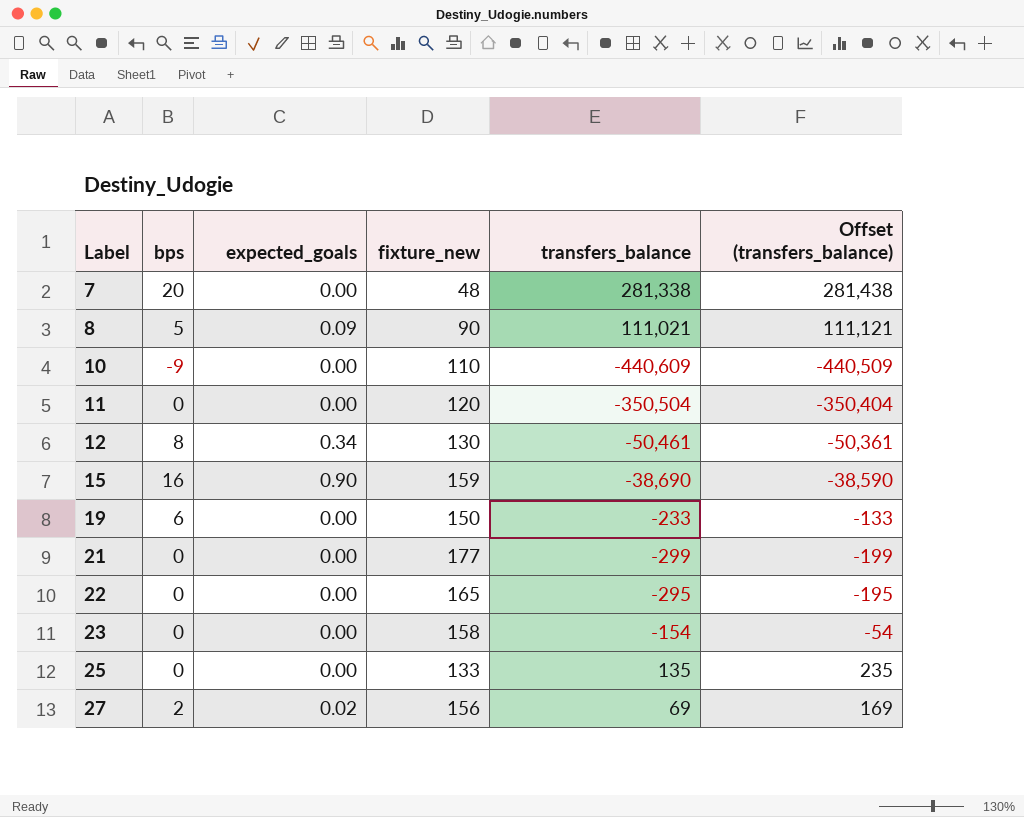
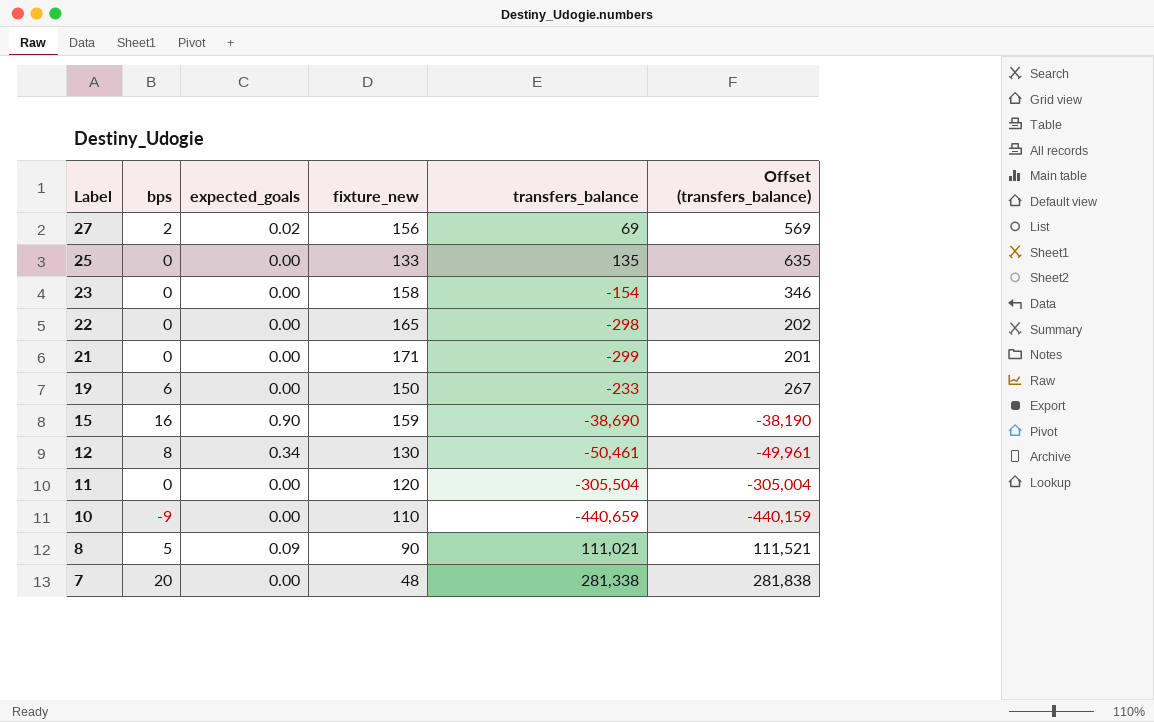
row order: Label ascending -> Label descending
column Offset (transfers_balance) | formula: [transfers_balance] + 100 -> [transfers_balance] + 500
22 | transfers_balance: -295 -> -298
21 | fixture_new: 177 -> 171
11 | transfers_balance: -350,504 -> -305,504
10 | transfers_balance: -440,609 -> -440,659

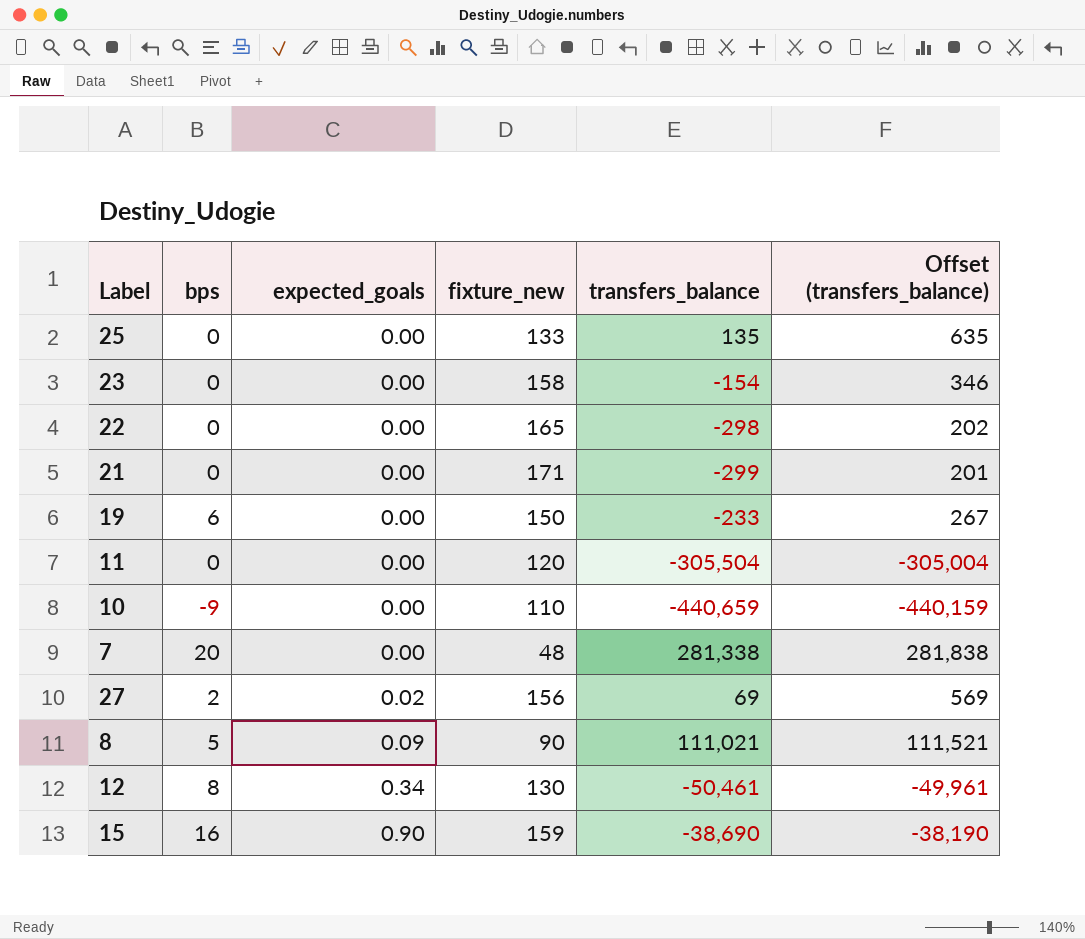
row order: Label descending -> expected_goals ascending

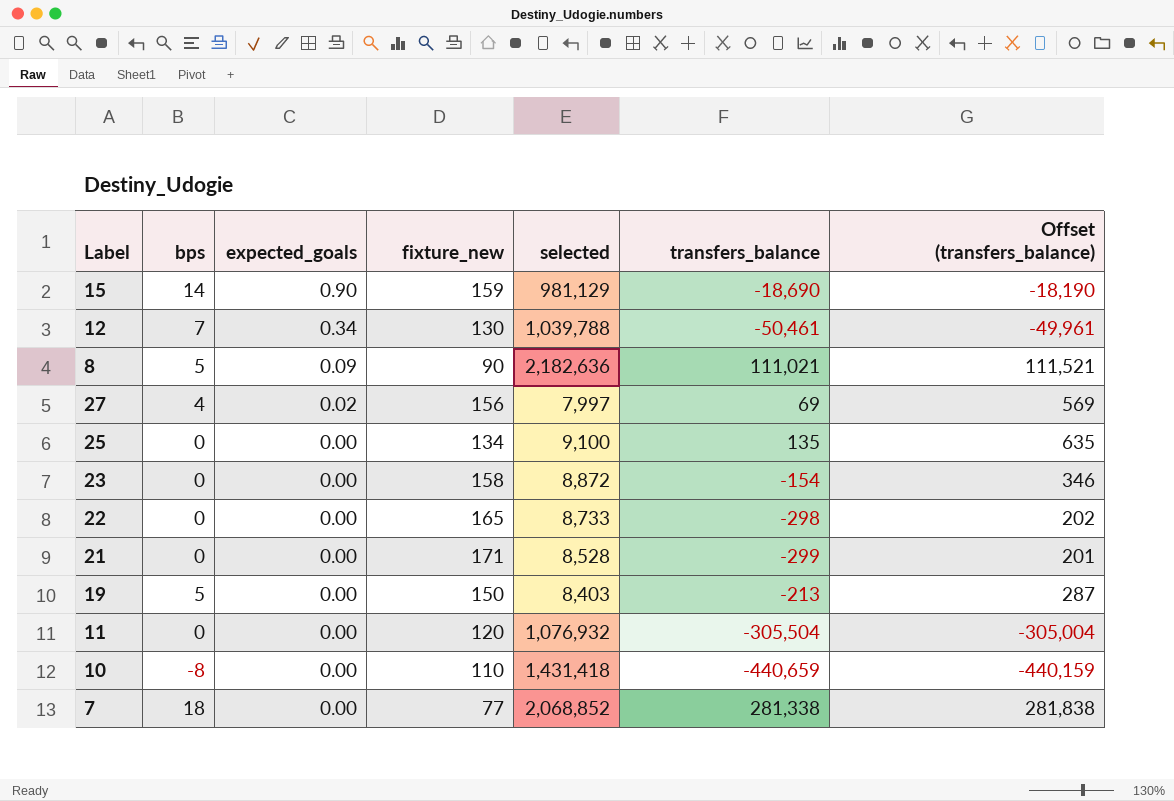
row order: expected_goals ascending -> expected_goals descending
column selected | position: none -> 5
15 | bps: 16 -> 14
15 | transfers_balance: -38,690 -> -18,690
15 | Offset (transfers_balance): -38,190 -> -18,190
12 | bps: 8 -> 7
27 | bps: 2 -> 4
25 | fixture_new: 133 -> 134
19 | bps: 6 -> 5
19 | transfers_balance: -233 -> -213
19 | Offset (transfers_balance): 267 -> 287
10 | bps: -9 -> -8
7 | bps: 20 -> 18
7 | fixture_new: 48 -> 77

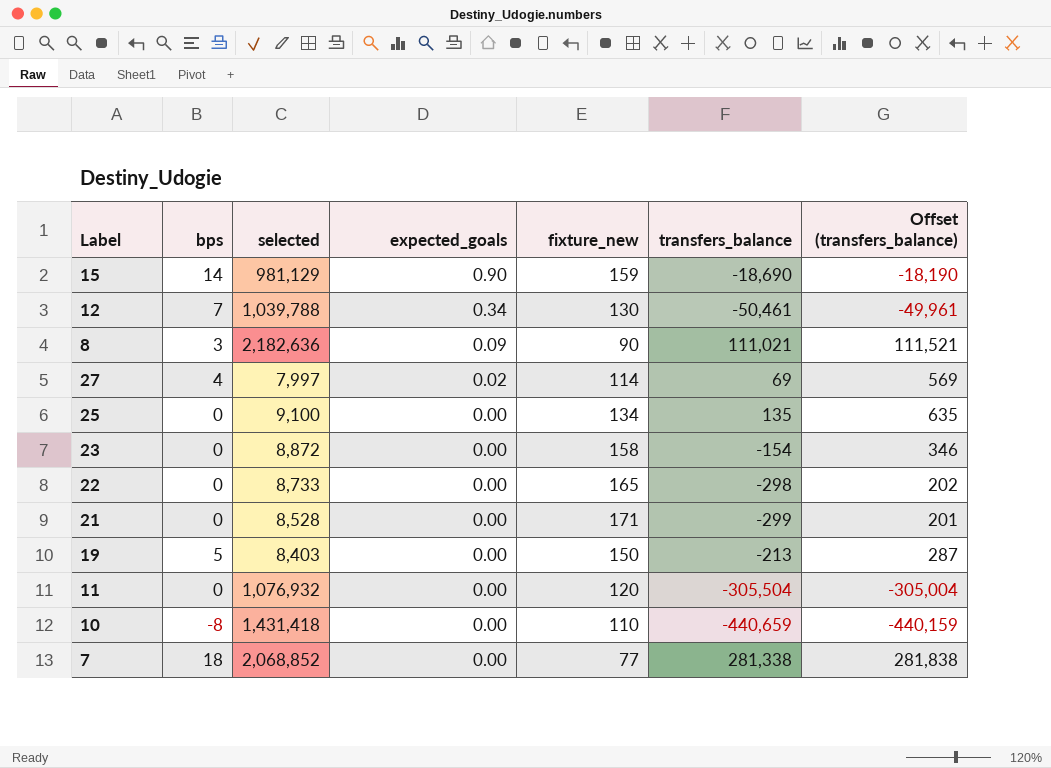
column selected | position: 5 -> 3
8 | bps: 5 -> 3
27 | fixture_new: 156 -> 114

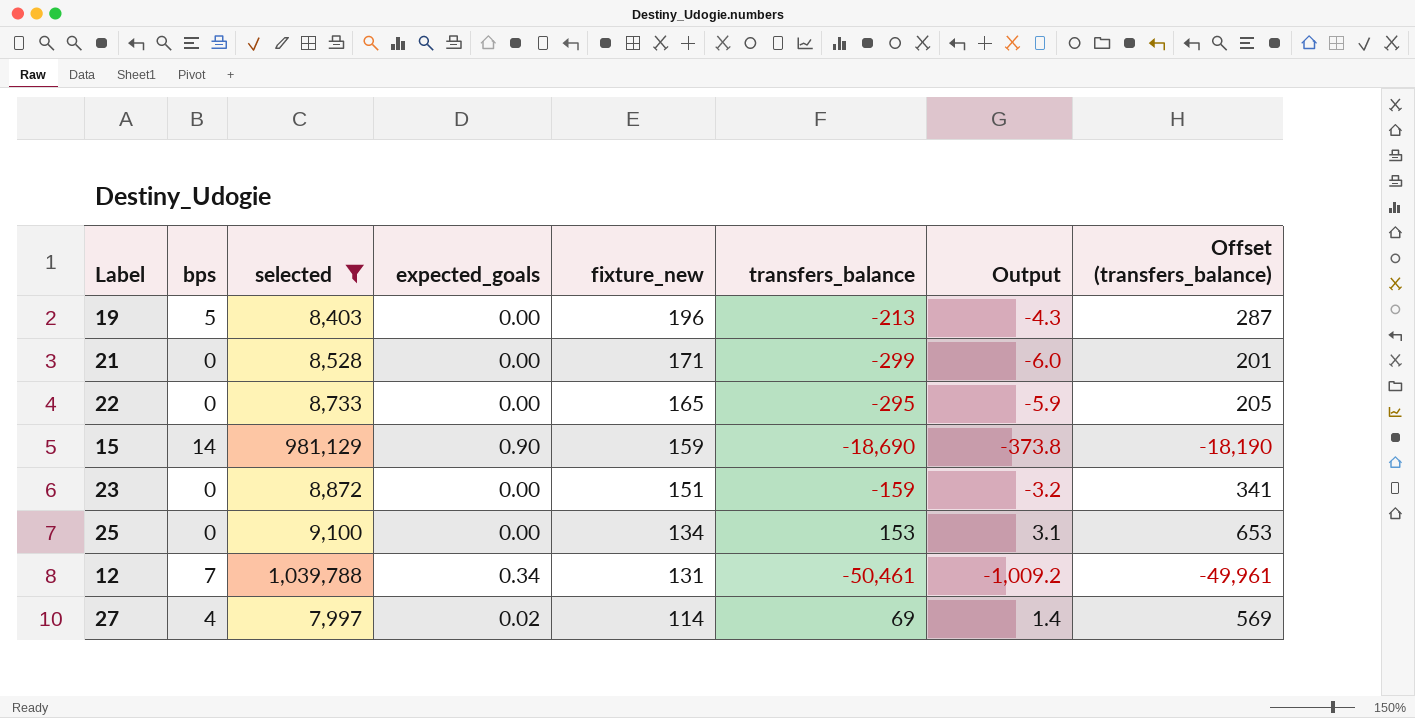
filter: none -> selected <= 1,039,788
row order: expected_goals descending -> fixture_new descending
column Output | formula: none -> [transfers_balance] * 0.02
19 | fixture_new: 150 -> 196
22 | transfers_balance: -298 -> -295
22 | Offset (transfers_balance): 202 -> 205
23 | fixture_new: 158 -> 151
23 | transfers_balance: -154 -> -159
23 | Offset (transfers_balance): 346 -> 341
25 | transfers_balance: 135 -> 153
25 | Offset (transfers_balance): 635 -> 653
12 | fixture_new: 130 -> 131

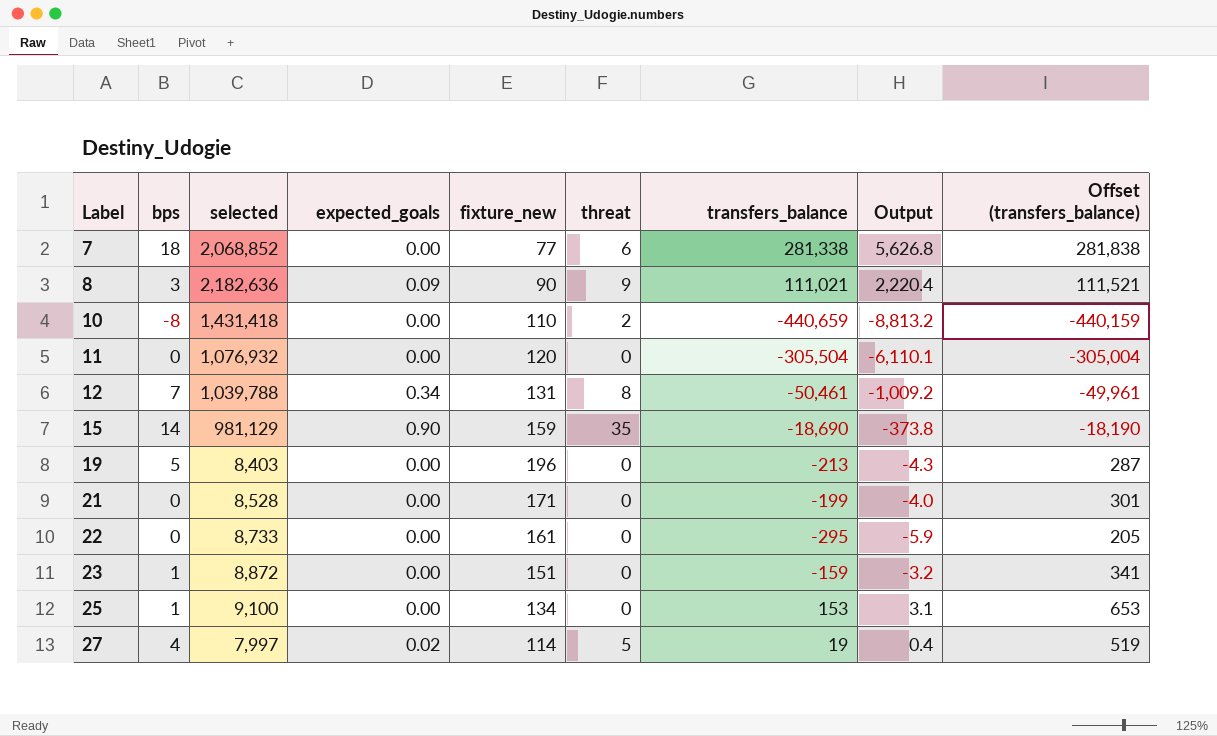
filter: selected <= 1,039,788 -> none
row order: fixture_new descending -> Label ascending
column threat | position: none -> 6
21 | transfers_balance: -299 -> -199
21 | Output: -6.0 -> -4.0
21 | Offset (transfers_balance): 201 -> 301
22 | fixture_new: 165 -> 161
23 | bps: 0 -> 1
25 | bps: 0 -> 1
27 | transfers_balance: 69 -> 19
27 | Output: 1.4 -> 0.4
27 | Offset (transfers_balance): 569 -> 519

